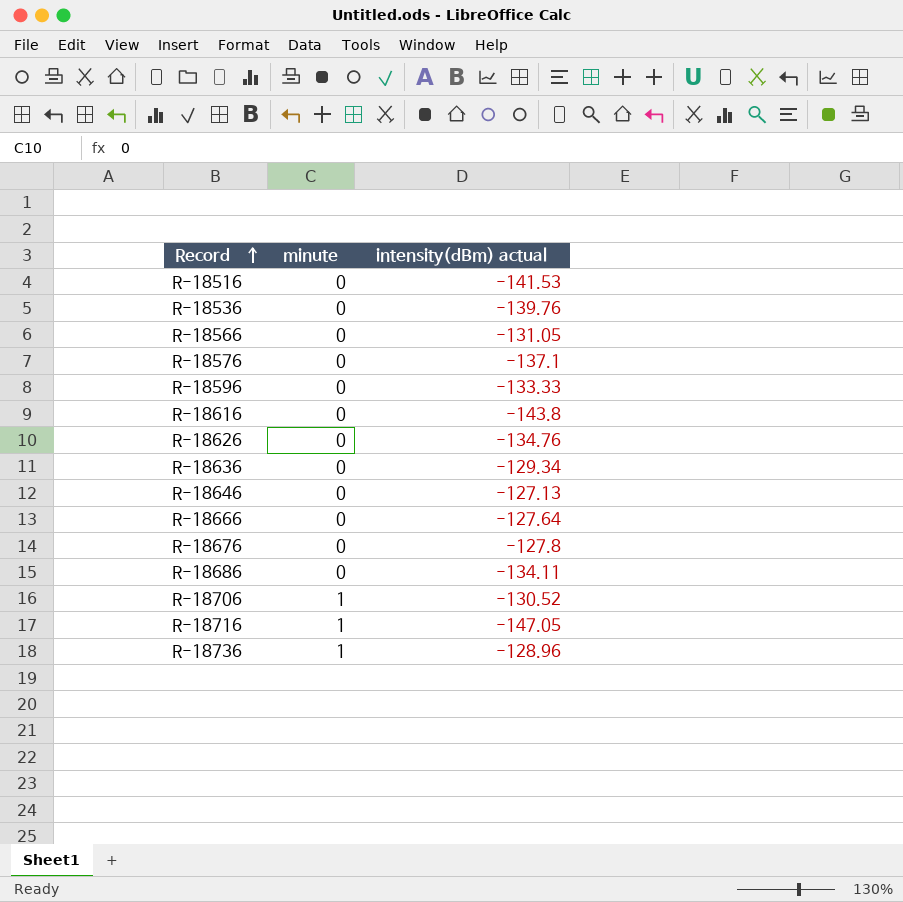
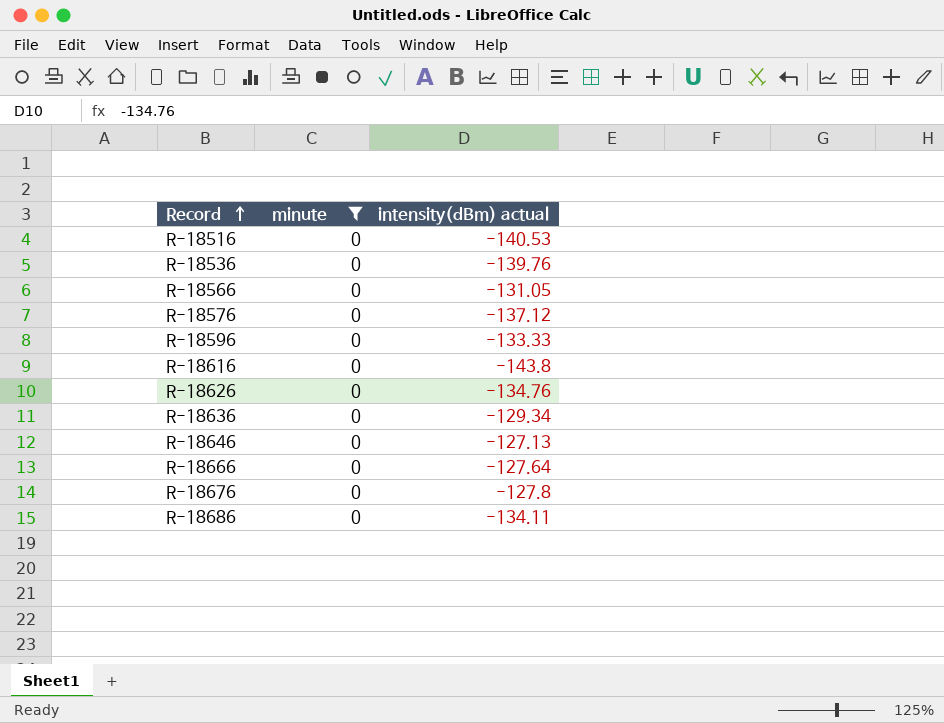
filter: none -> minute = 0
R-18516 | intensity(dBm) actual: -141.53 -> -140.53
R-18576 | intensity(dBm) actual: -137.1 -> -137.12

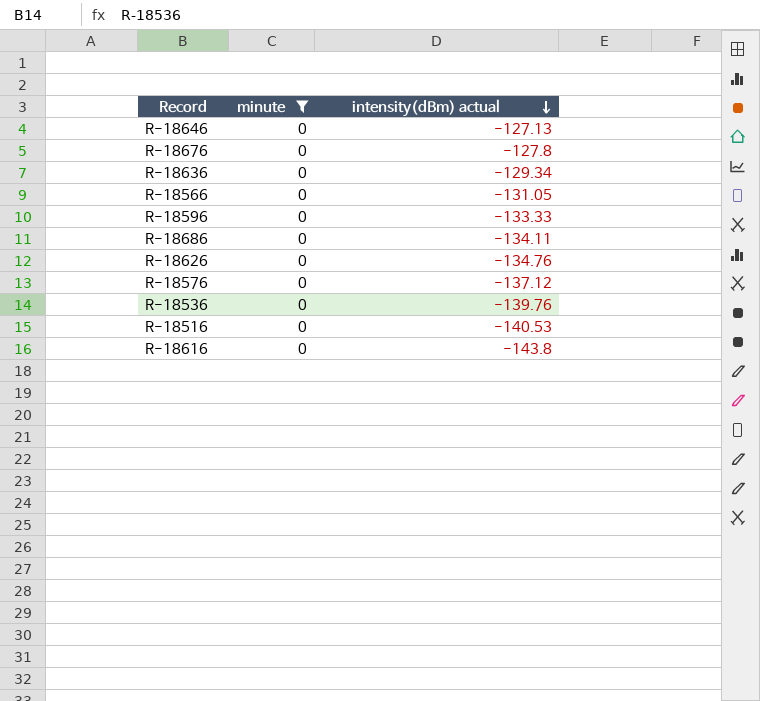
row order: Record ascending -> intensity(dBm) actual descending
row R-18666: 0 | -127.64 -> none

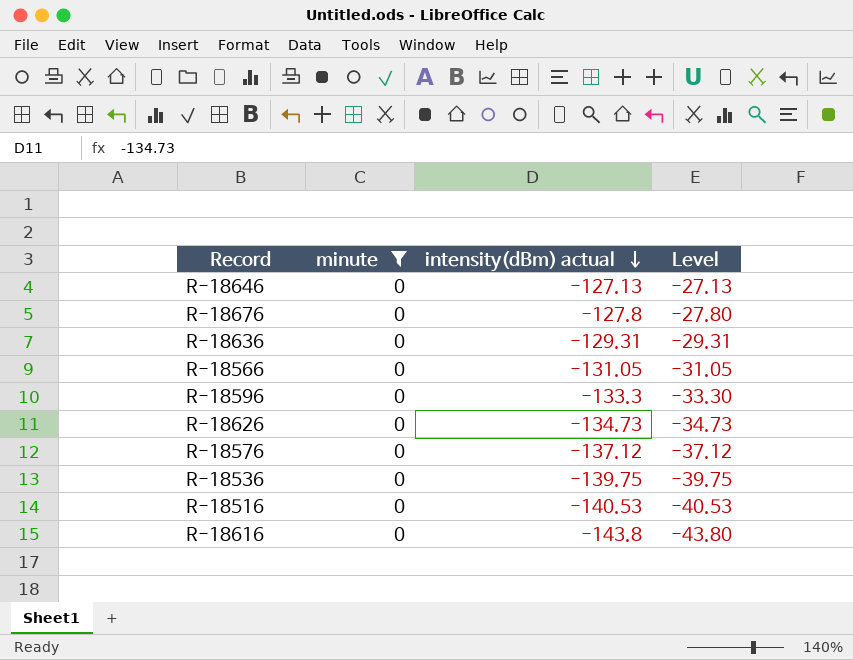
column Level | formula: none -> [intensity(dBm) actual] + 100
row R-18686: 0 | -134.11 -> none
R-18636 | intensity(dBm) actual: -129.34 -> -129.31
R-18596 | intensity(dBm) actual: -133.33 -> -133.3
R-18626 | intensity(dBm) actual: -134.76 -> -134.73
R-18536 | intensity(dBm) actual: -139.76 -> -139.75

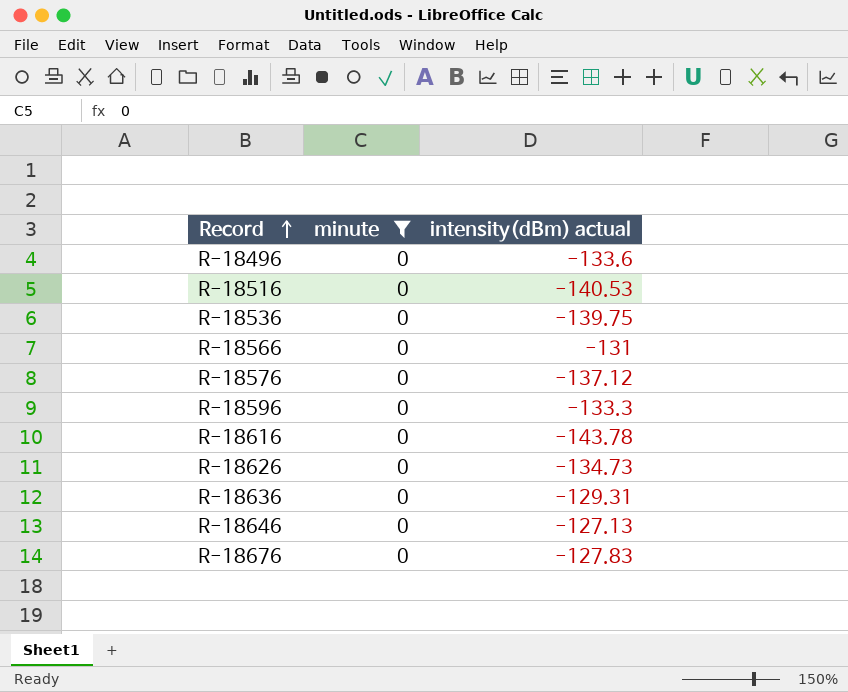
row order: intensity(dBm) actual descending -> Record ascending
column Level | formula: [intensity(dBm) actual] + 100 -> none
row R-18496: none -> 0 | -133.6
R-18566 | intensity(dBm) actual: -131.05 -> -131
R-18616 | intensity(dBm) actual: -143.8 -> -143.78
R-18676 | intensity(dBm) actual: -127.8 -> -127.83

